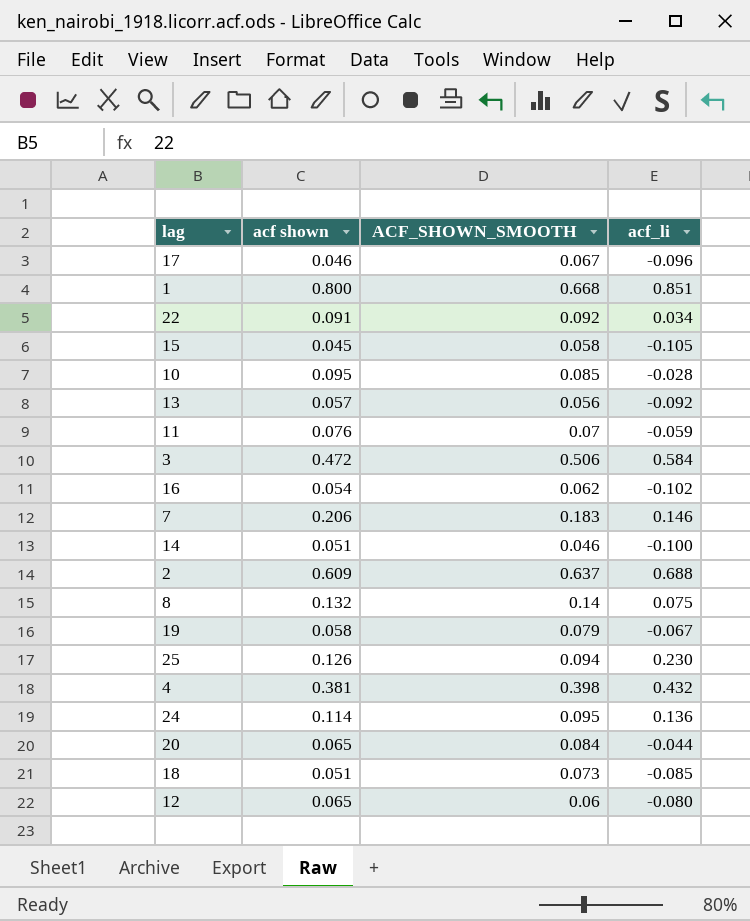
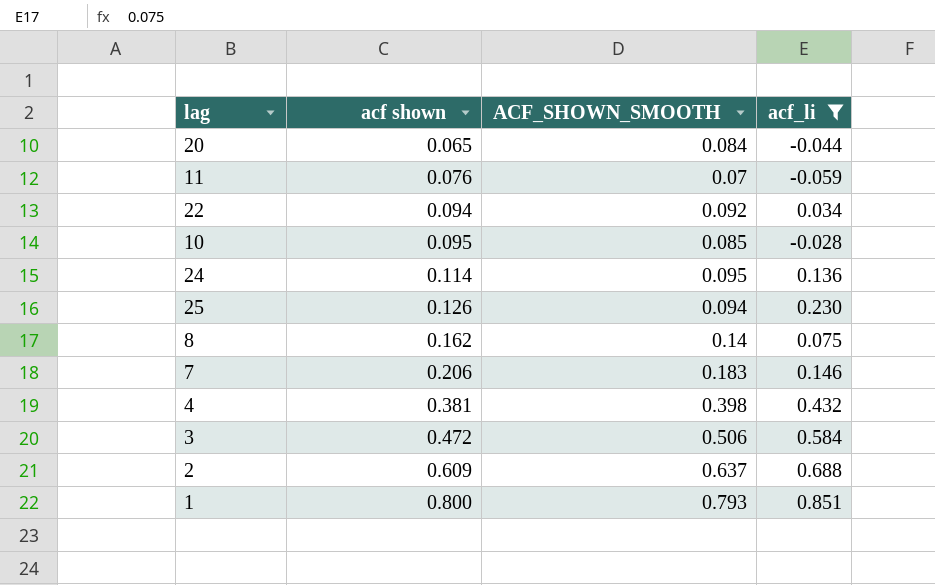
filter: none -> acf_li >= -0.059
row order: none -> acf shown ascending
22 | acf shown: 0.091 -> 0.094
8 | acf shown: 0.132 -> 0.162
1 | ACF_SHOWN_SMOOTH: 0.668 -> 0.793

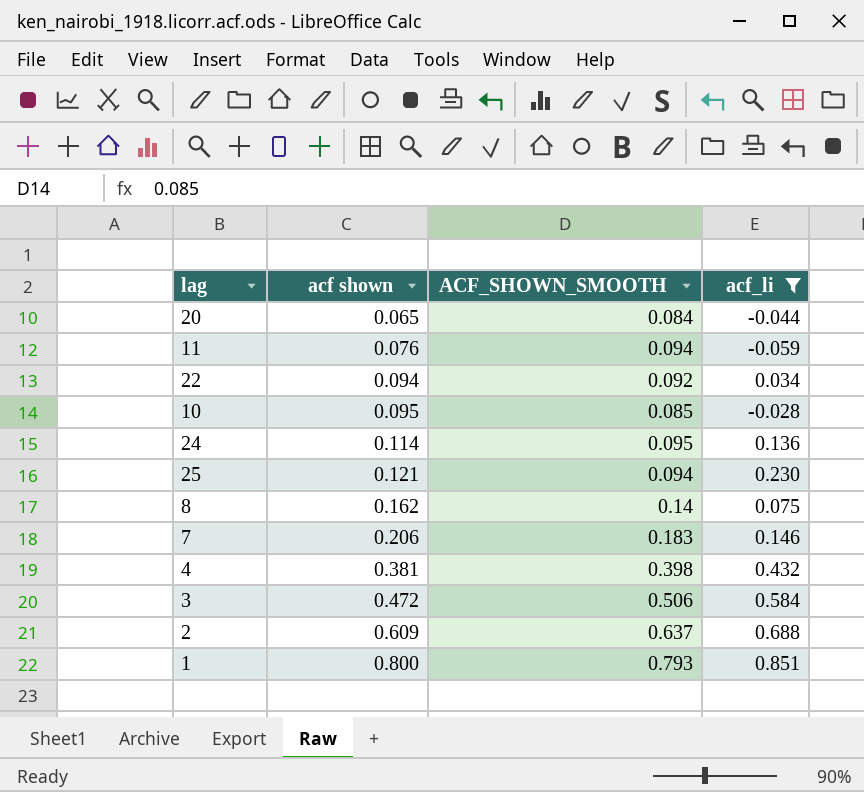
11 | ACF_SHOWN_SMOOTH: 0.07 -> 0.094
25 | acf shown: 0.126 -> 0.121

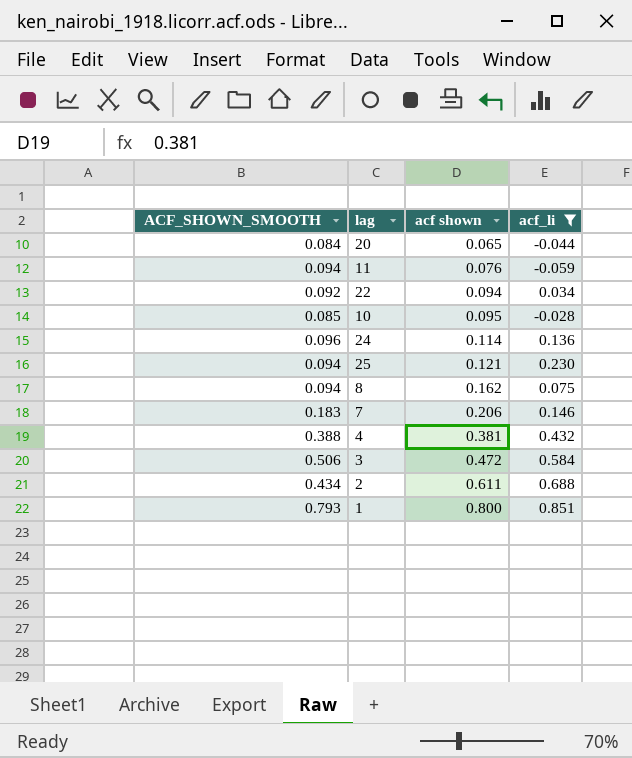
column ACF_SHOWN_SMOOTH | position: 3 -> 1
24 | ACF_SHOWN_SMOOTH: 0.095 -> 0.096
8 | ACF_SHOWN_SMOOTH: 0.14 -> 0.094
4 | ACF_SHOWN_SMOOTH: 0.398 -> 0.388
2 | ACF_SHOWN_SMOOTH: 0.637 -> 0.434
2 | acf shown: 0.609 -> 0.611

